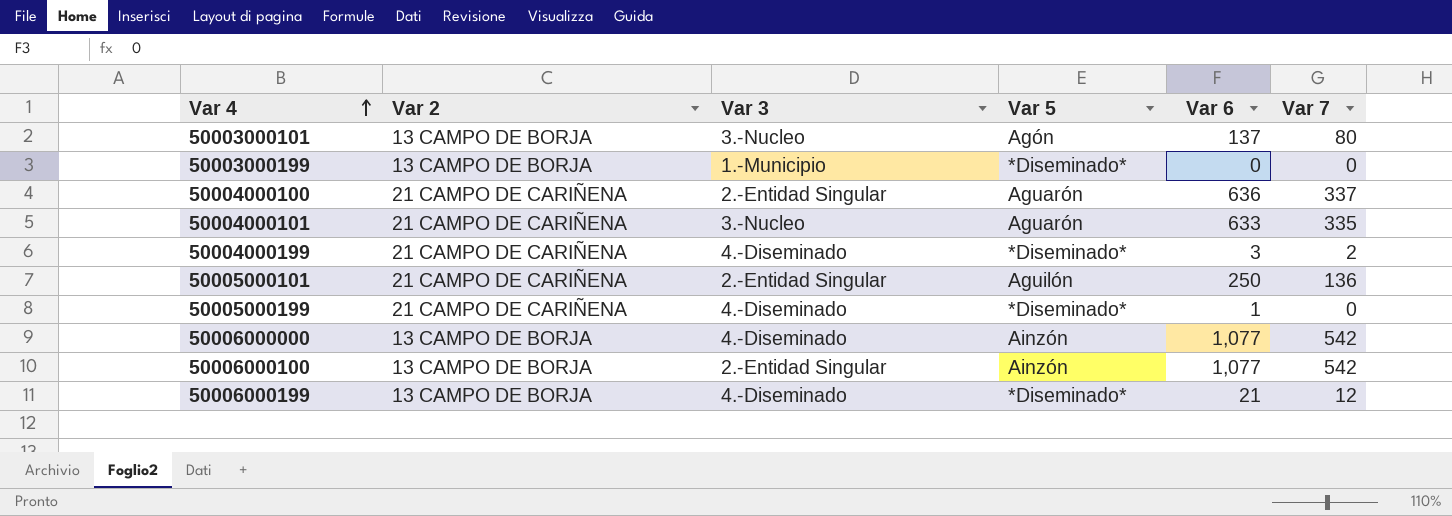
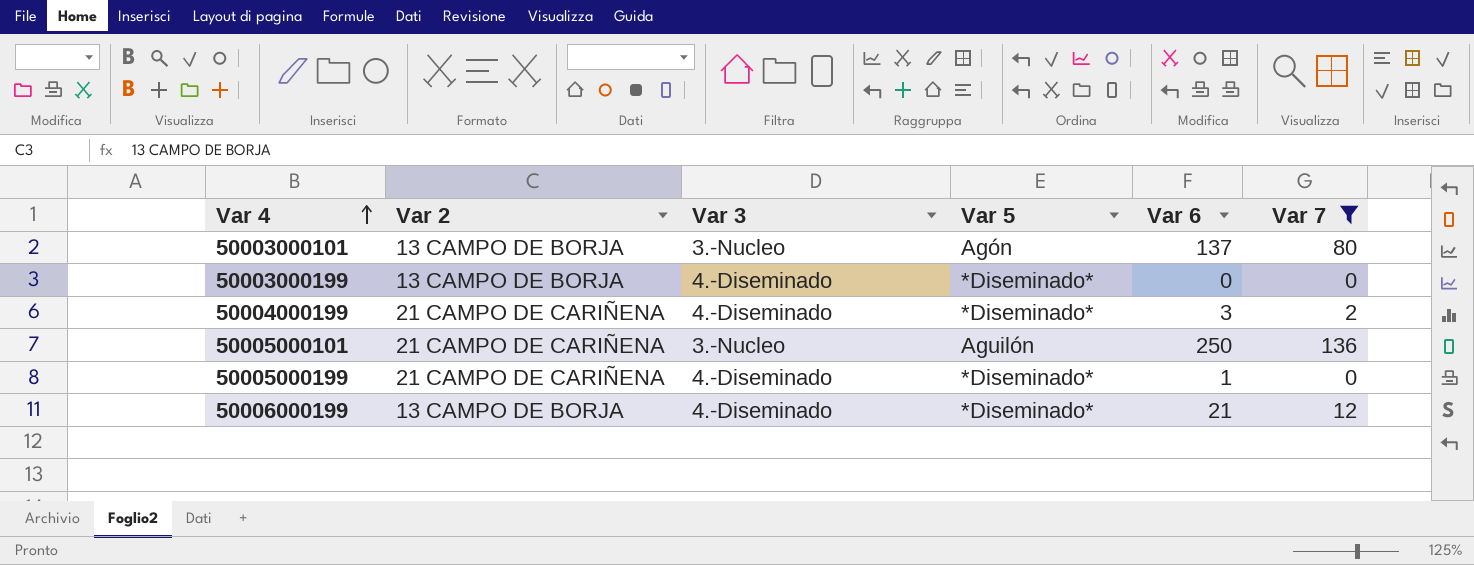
filter: none -> Var 7 <= 136
50003000199 | Var 3: 1.-Municipio -> 4.-Diseminado
50005000101 | Var 3: 2.-Entidad Singular -> 3.-Nucleo

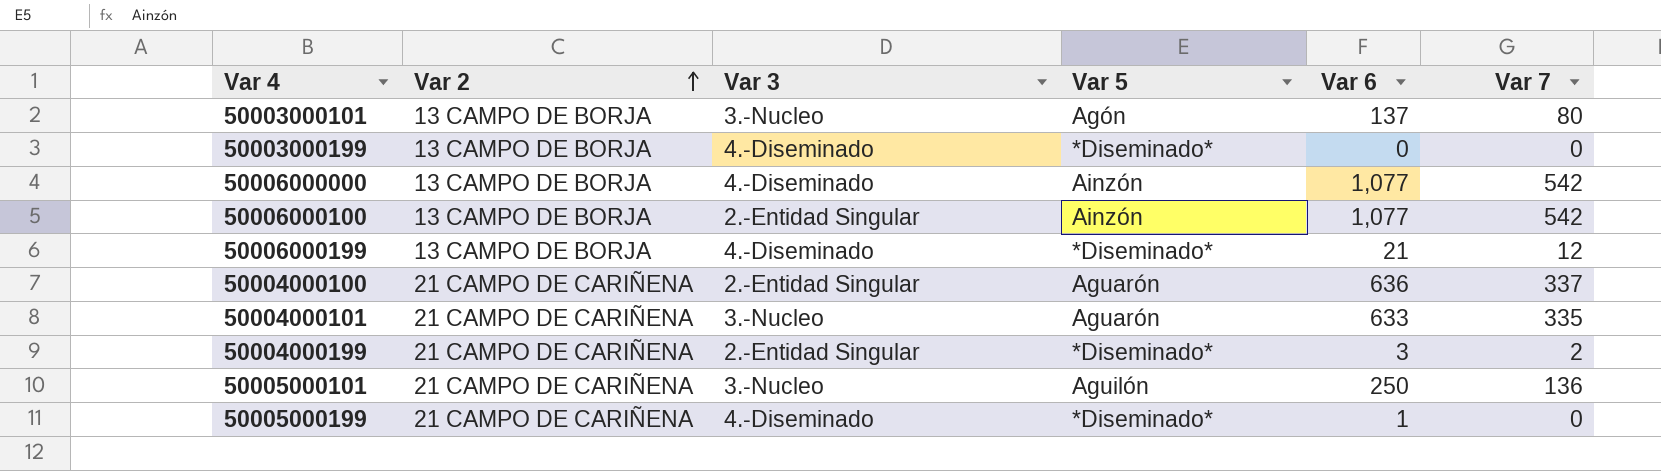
filter: Var 7 <= 136 -> none
row order: Var 4 ascending -> Var 2 ascending
50004000199 | Var 3: 4.-Diseminado -> 2.-Entidad Singular

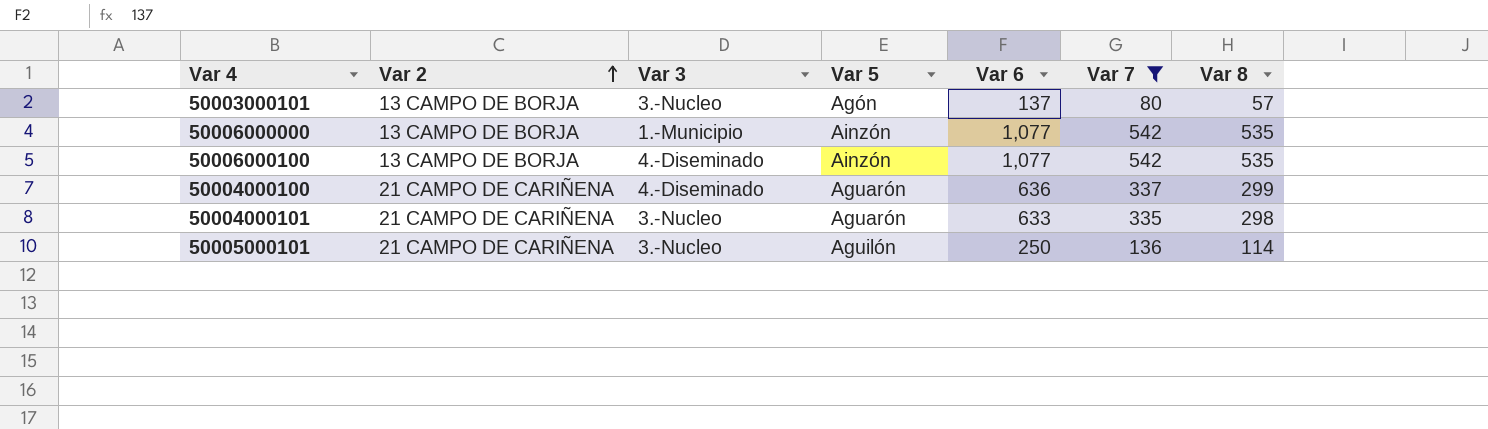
filter: none -> Var 7 >= 80
column Var 8 | formula: none -> [Var 6] - [Var 7]
50006000000 | Var 3: 4.-Diseminado -> 1.-Municipio
50006000100 | Var 3: 2.-Entidad Singular -> 4.-Diseminado
50004000100 | Var 3: 2.-Entidad Singular -> 4.-Diseminado

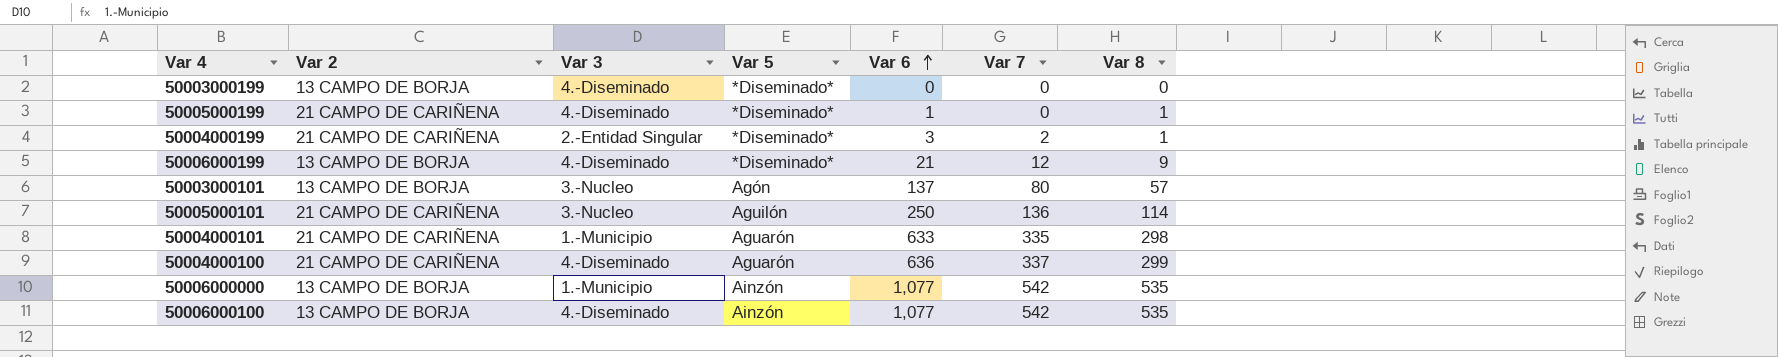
filter: Var 7 >= 80 -> none
row order: Var 2 ascending -> Var 6 ascending
50004000101 | Var 3: 3.-Nucleo -> 1.-Municipio

